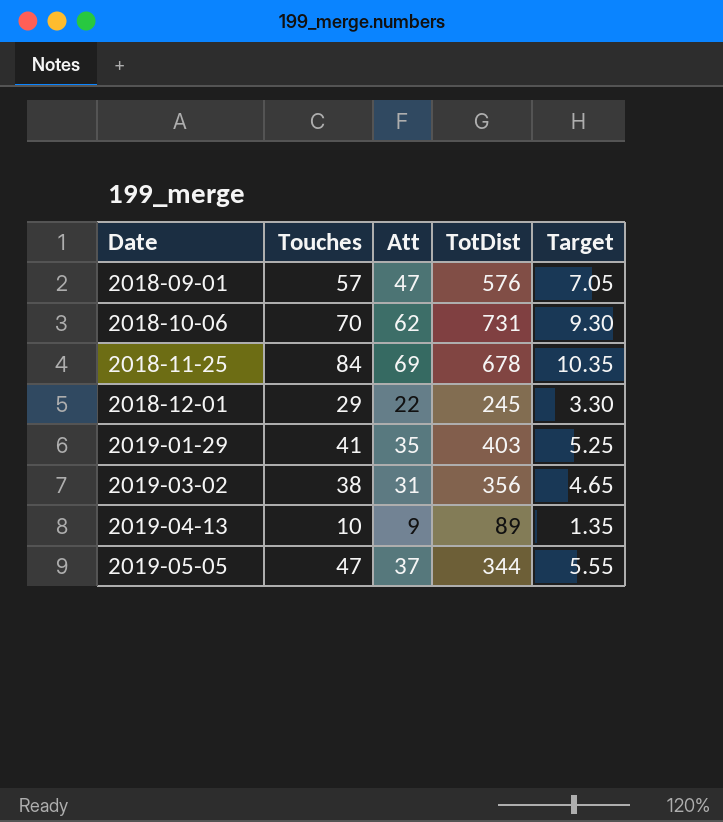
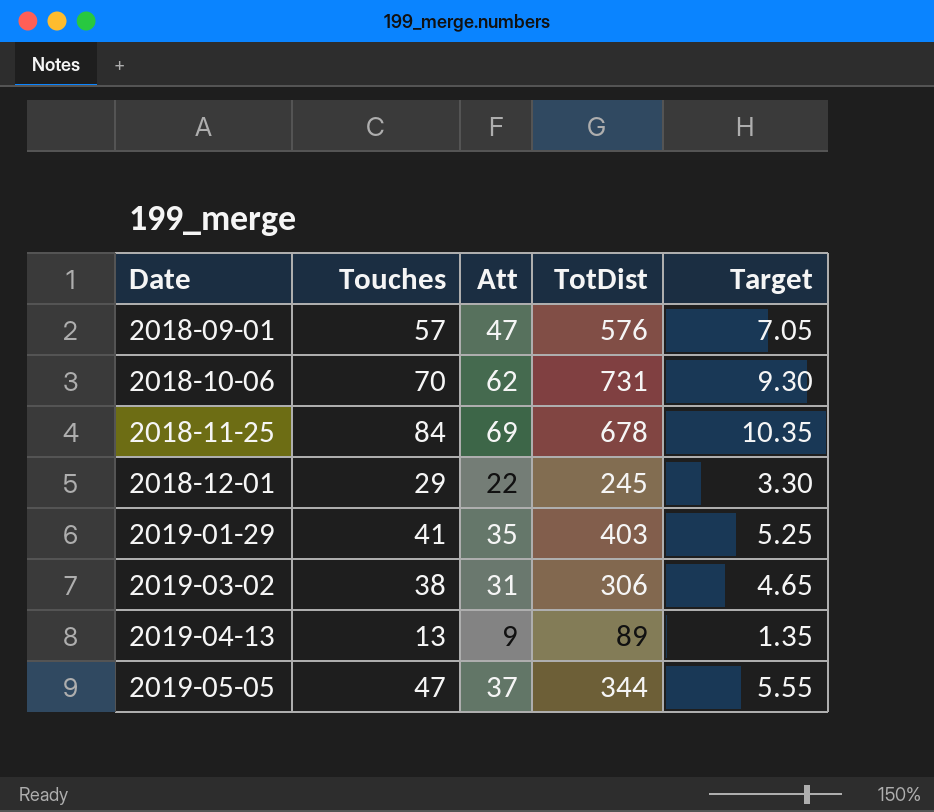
2019-03-02 | TotDist: 356 -> 306
2019-04-13 | Touches: 10 -> 13

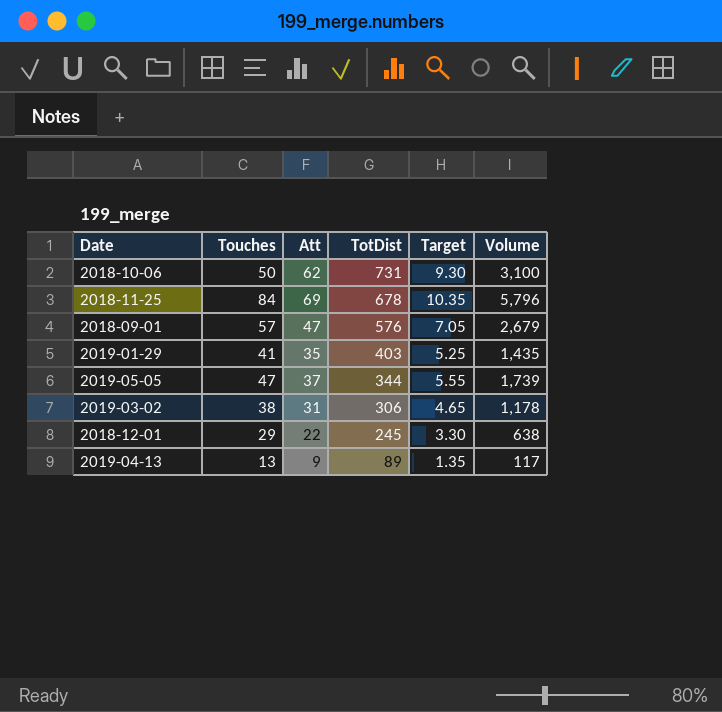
row order: Date ascending -> TotDist descending
column Volume | formula: none -> [Touches] * [Att]
2018-10-06 | Touches: 70 -> 50

